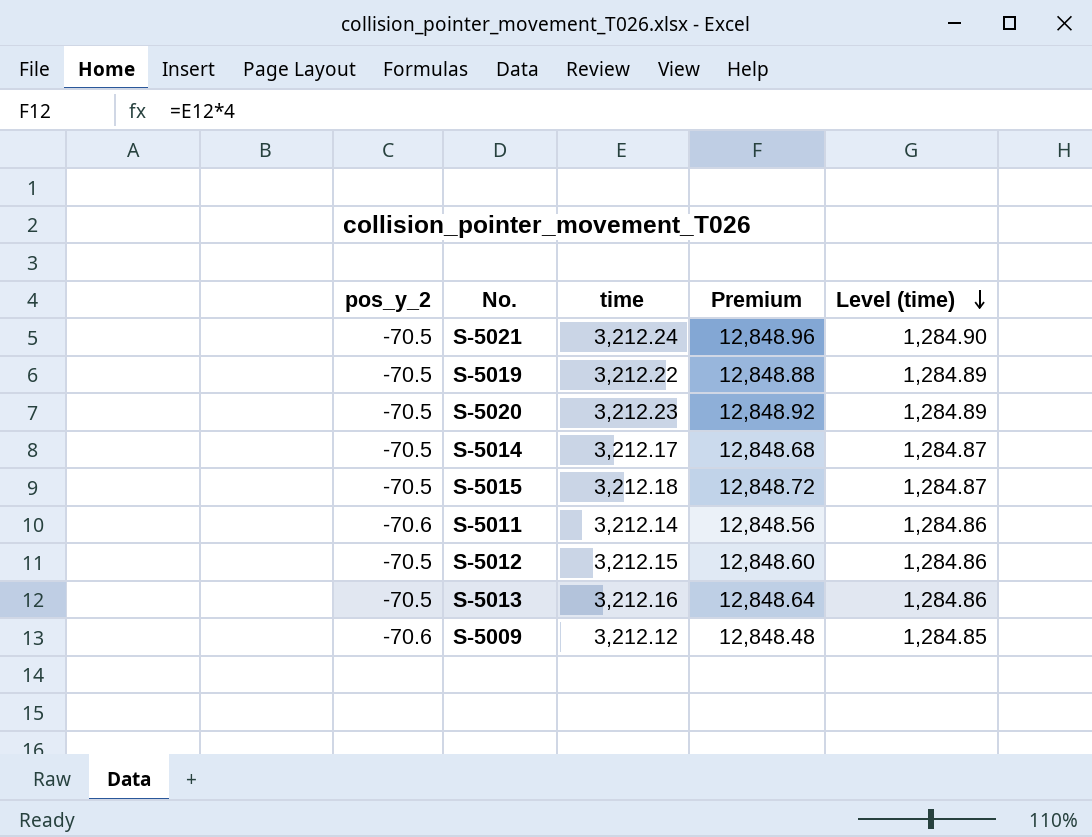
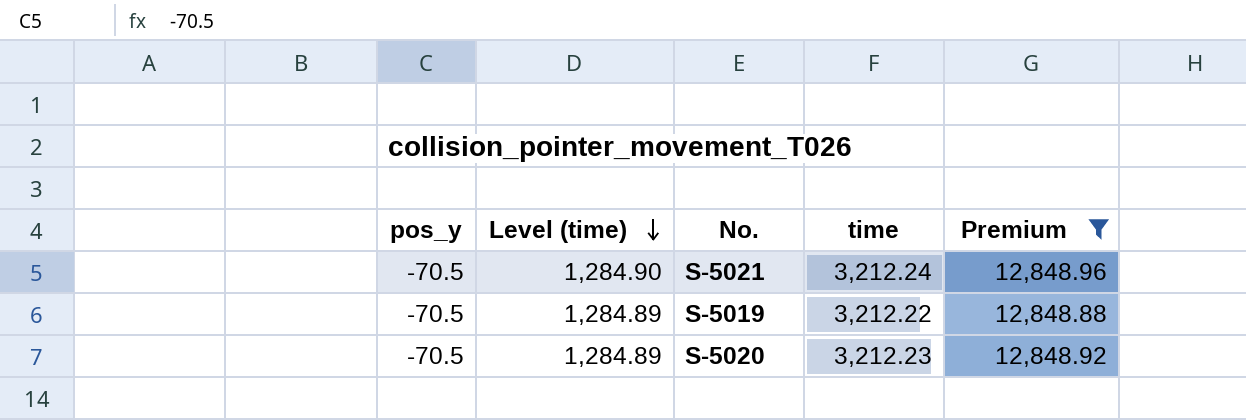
filter: none -> Premium >= 12,848.88
column name: pos_y_2 -> pos_y
column Level (time) | position: 5 -> 2

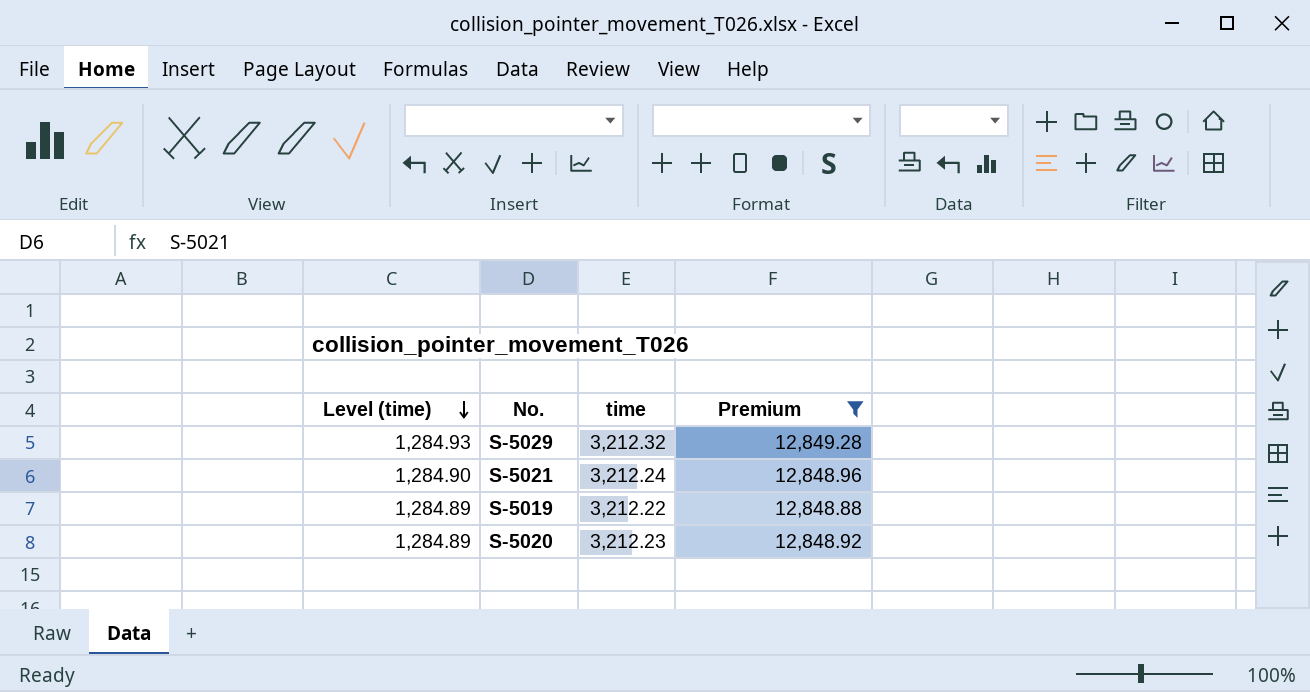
column pos_y | position: 1 -> none
row S-5029: none -> 1,284.93 | 3,212.32 | 12,849.28

